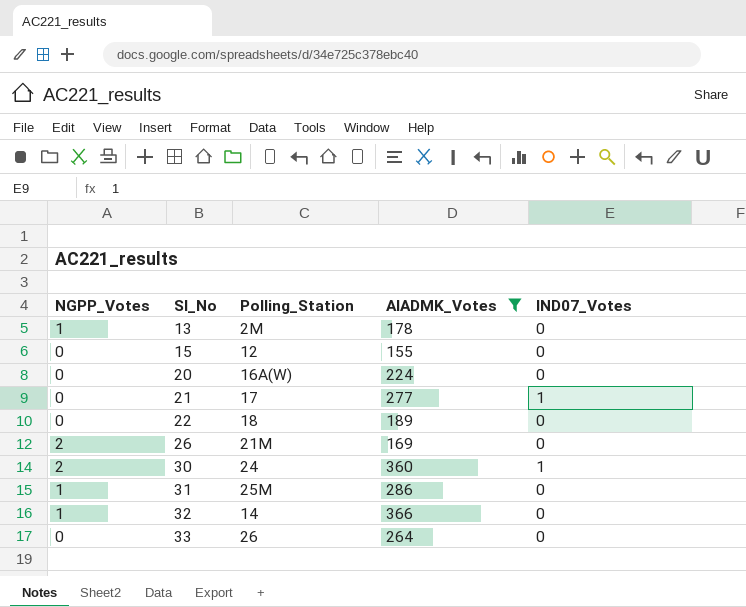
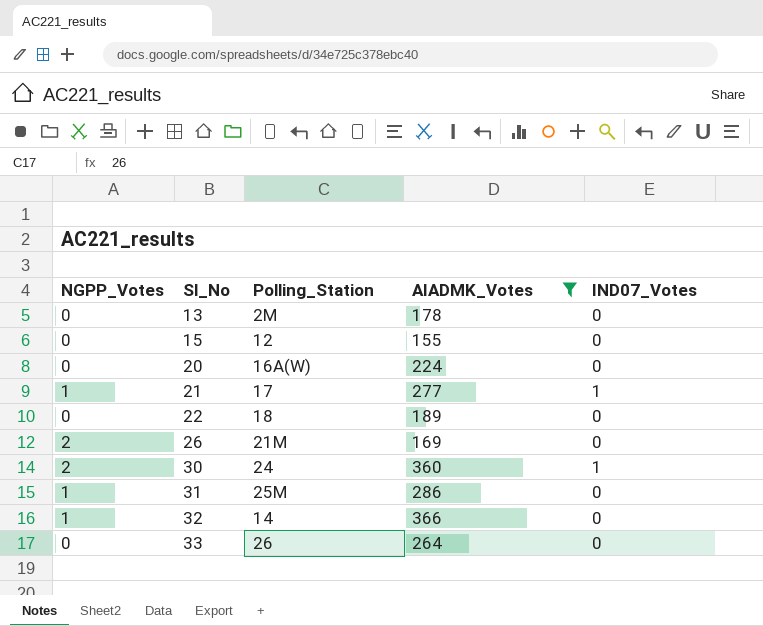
13 | NGPP_Votes: 1 -> 0
21 | NGPP_Votes: 0 -> 1

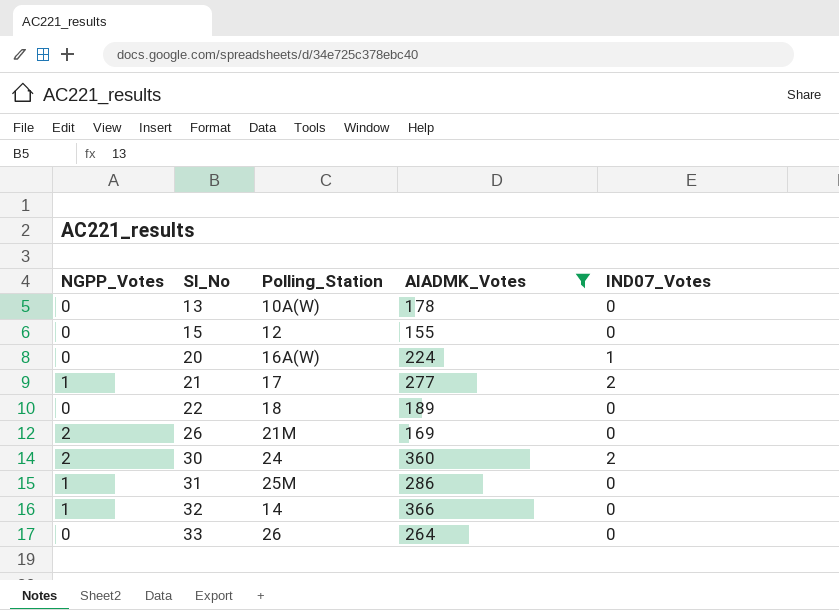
13 | Polling_Station: 2M -> 10A(W)
20 | IND07_Votes: 0 -> 1
21 | IND07_Votes: 1 -> 2
30 | IND07_Votes: 1 -> 2

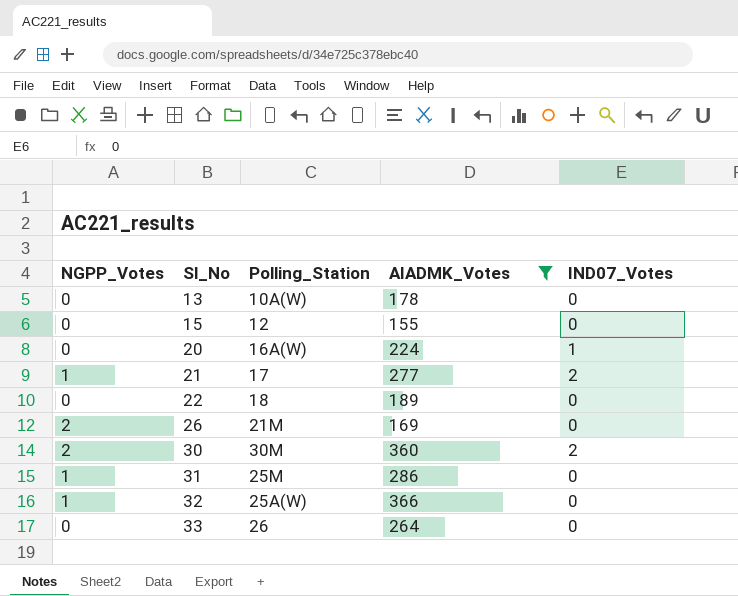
30 | Polling_Station: 24 -> 30M
32 | Polling_Station: 14 -> 25A(W)

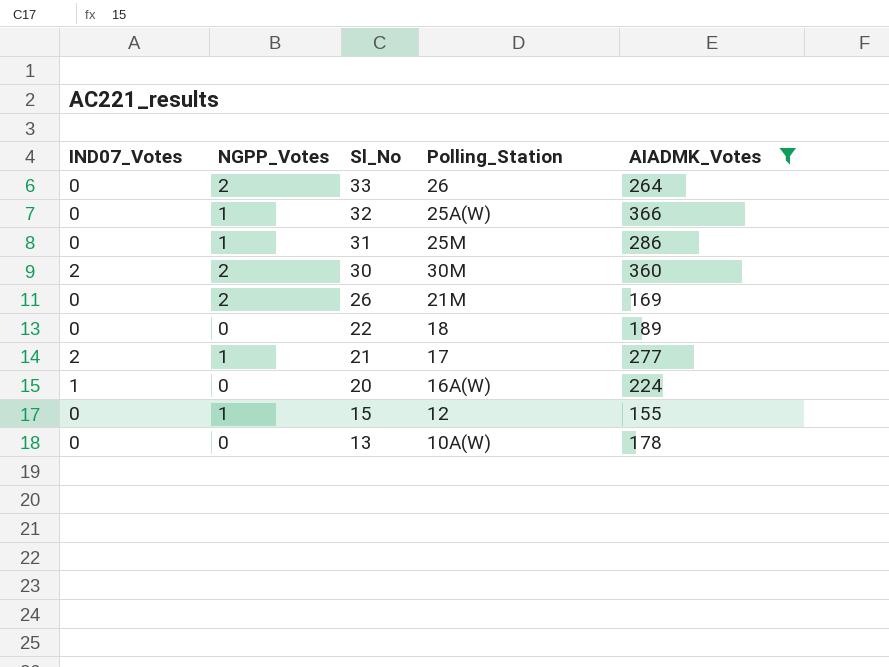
row order: Sl_No ascending -> Sl_No descending
column IND07_Votes | position: 5 -> 1
33 | NGPP_Votes: 0 -> 2
15 | NGPP_Votes: 0 -> 1

